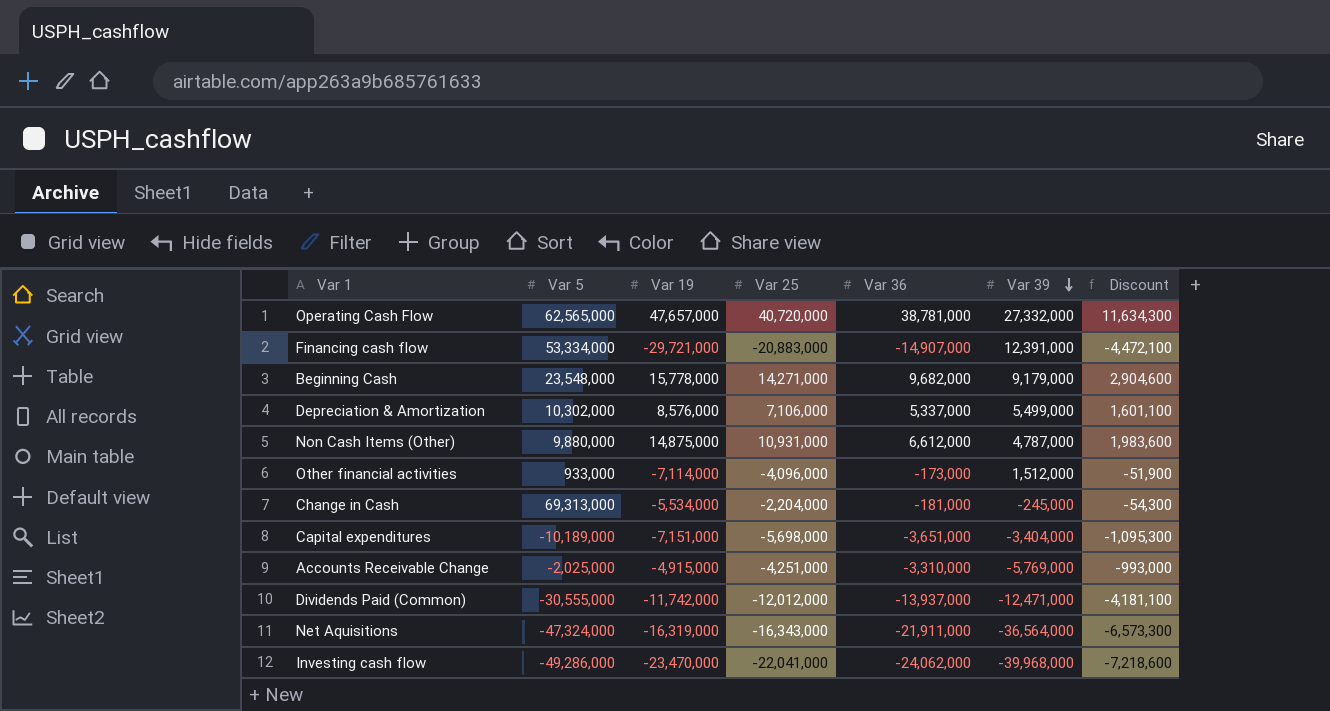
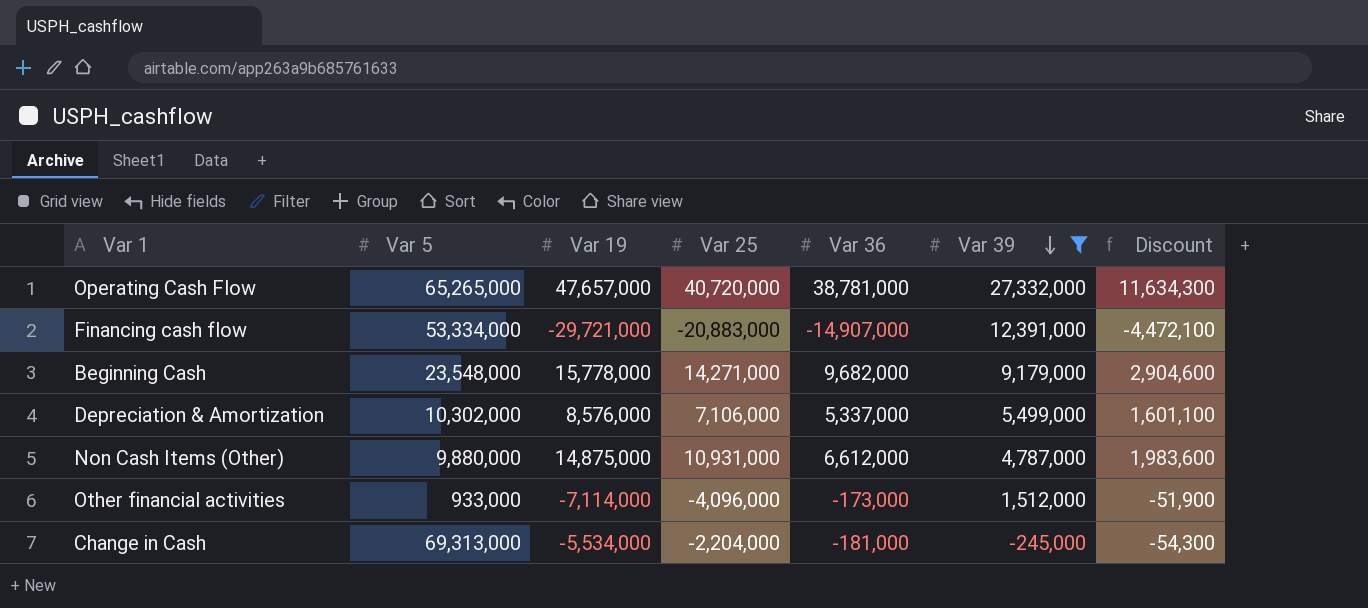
filter: none -> Var 39 >= -245,000
Operating Cash Flow | Var 5: 62,565,000 -> 65,265,000

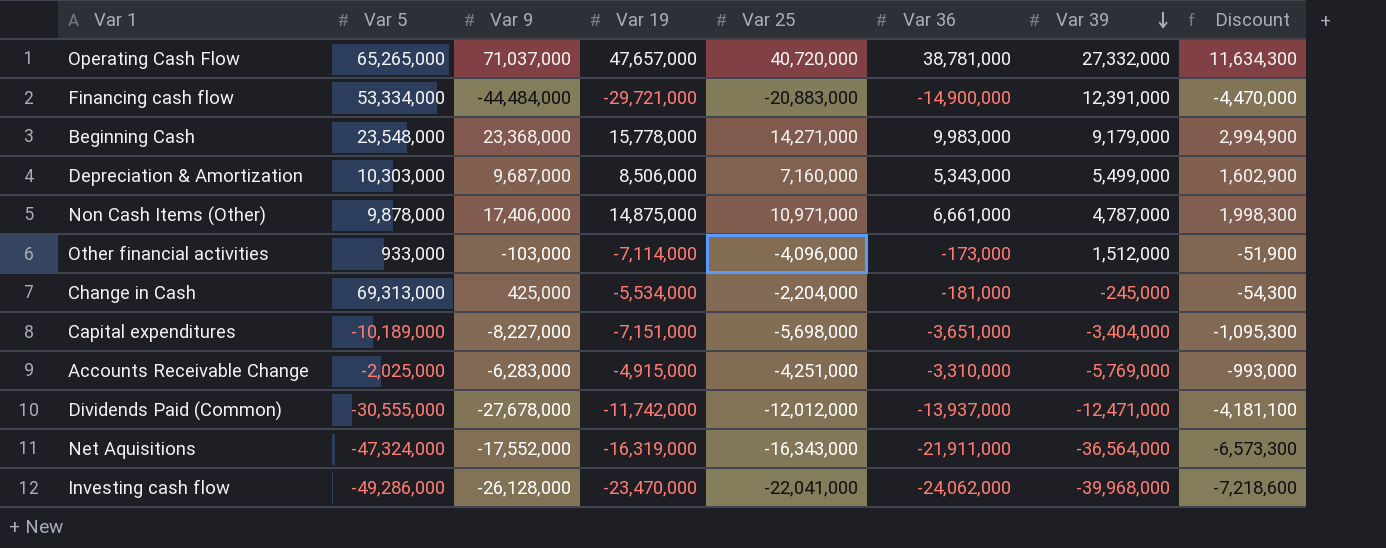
filter: Var 39 >= -245,000 -> none
column Var 9 | position: none -> 3
Financing cash flow | Var 36: -14,907,000 -> -14,900,000
Financing cash flow | Discount: -4,472,100 -> -4,470,000
Beginning Cash | Var 36: 9,682,000 -> 9,983,000
Beginning Cash | Discount: 2,904,600 -> 2,994,900
Depreciation & Amortization | Var 5: 10,302,000 -> 10,303,000
Depreciation & Amortization | Var 19: 8,576,000 -> 8,506,000
Depreciation & Amortization | Var 25: 7,106,000 -> 7,160,000
Depreciation & Amortization | Var 36: 5,337,000 -> 5,343,000
Depreciation & Amortization | Discount: 1,601,100 -> 1,602,900
Non Cash Items (Other) | Var 5: 9,880,000 -> 9,878,000
Non Cash Items (Other) | Var 25: 10,931,000 -> 10,971,000
Non Cash Items (Other) | Var 36: 6,612,000 -> 6,661,000
Non Cash Items (Other) | Discount: 1,983,600 -> 1,998,300

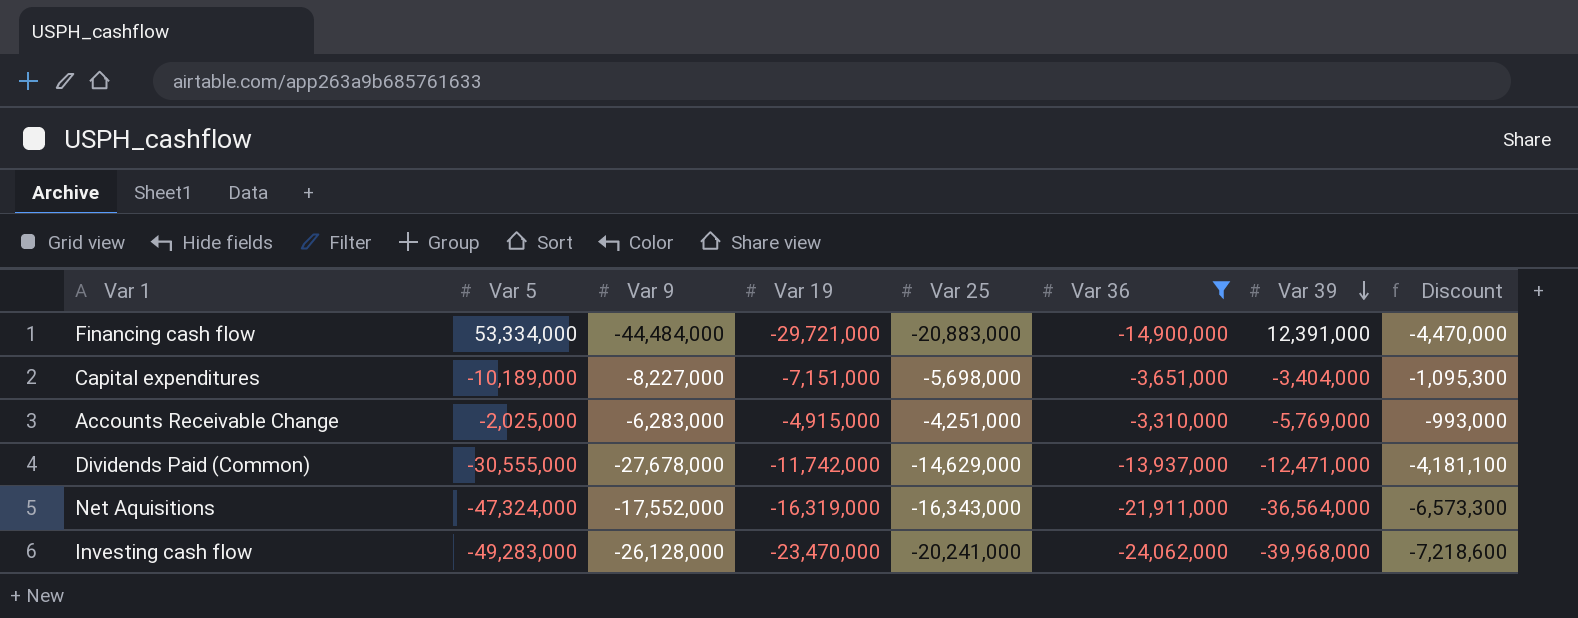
filter: none -> Var 36 <= -3,310,000
Dividends Paid (Common) | Var 25: -12,012,000 -> -14,629,000
Investing cash flow | Var 5: -49,286,000 -> -49,283,000
Investing cash flow | Var 25: -22,041,000 -> -20,241,000

